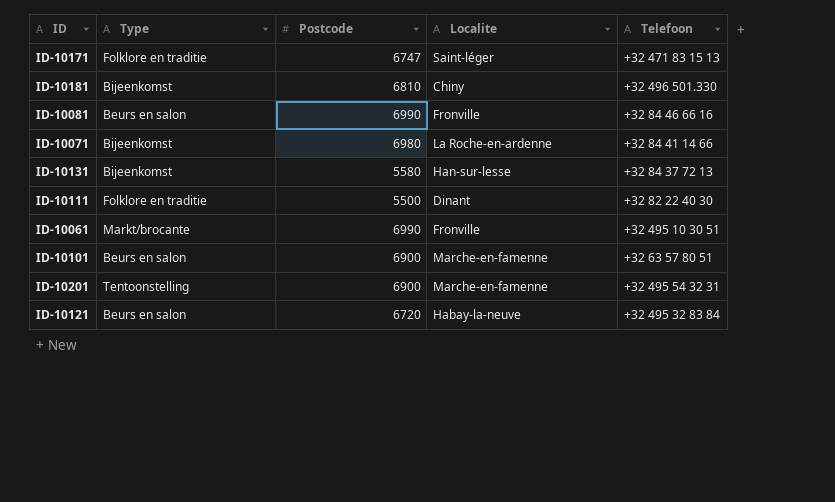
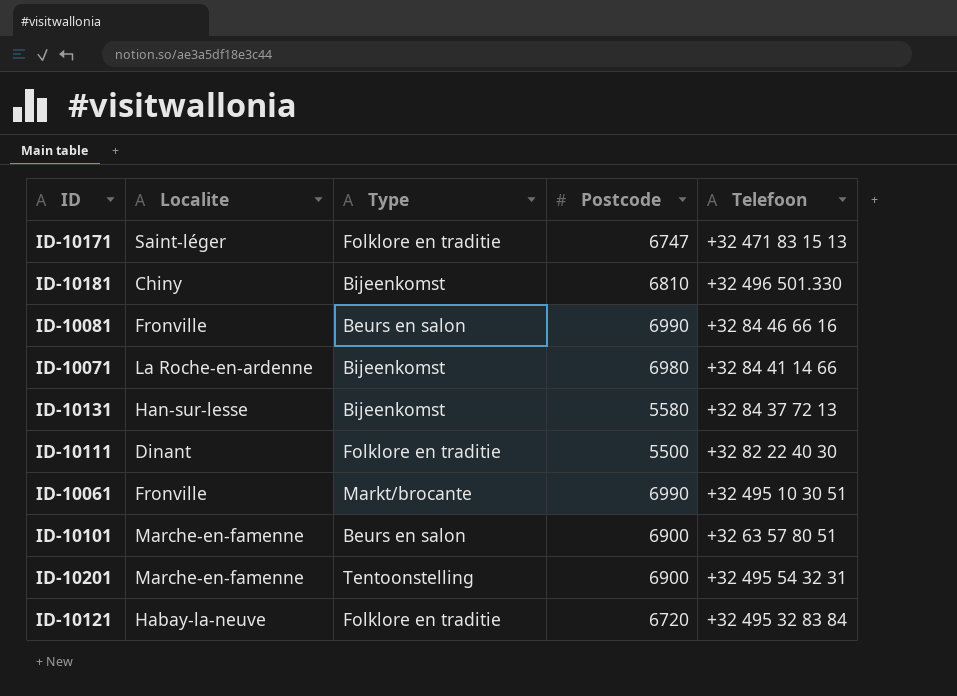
column Localite | position: 4 -> 2
ID-10121 | Type: Beurs en salon -> Folklore en traditie

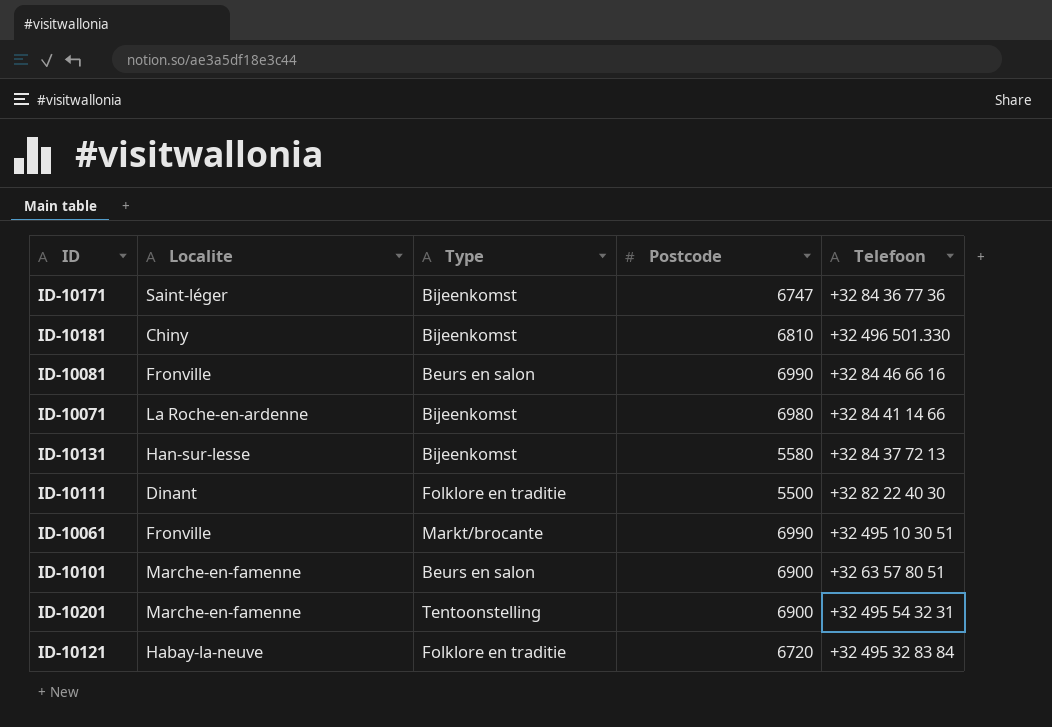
ID-10171 | Type: Folklore en traditie -> Bijeenkomst
ID-10171 | Telefoon: +32 471 83 15 13 -> +32 84 36 77 36

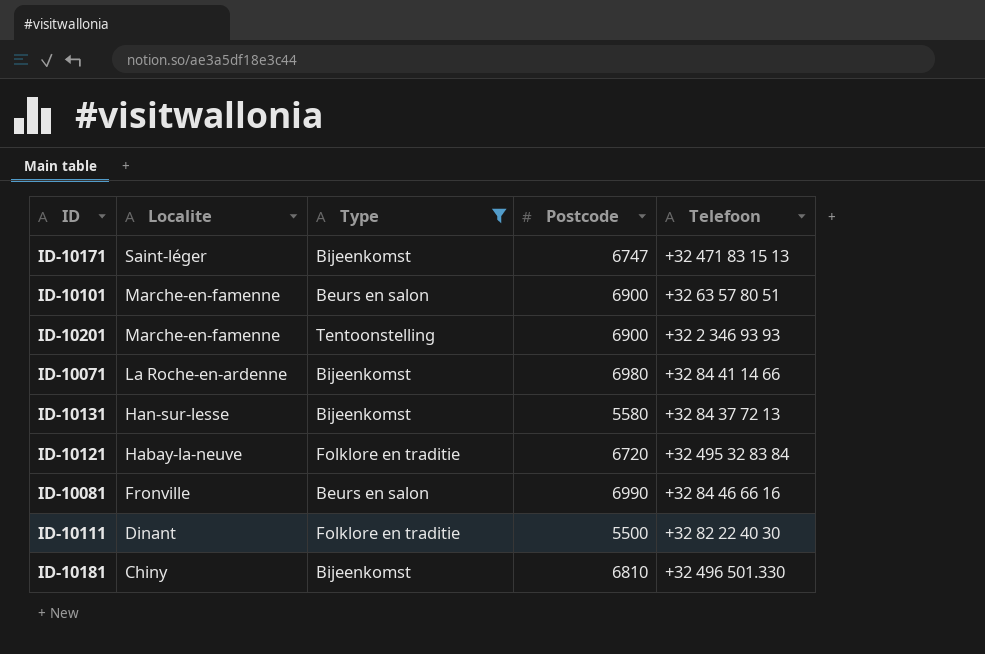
filter: none -> Type != Markt/brocante
row order: none -> Localite descending
ID-10171 | Telefoon: +32 84 36 77 36 -> +32 471 83 15 13
ID-10201 | Telefoon: +32 495 54 32 31 -> +32 2 346 93 93

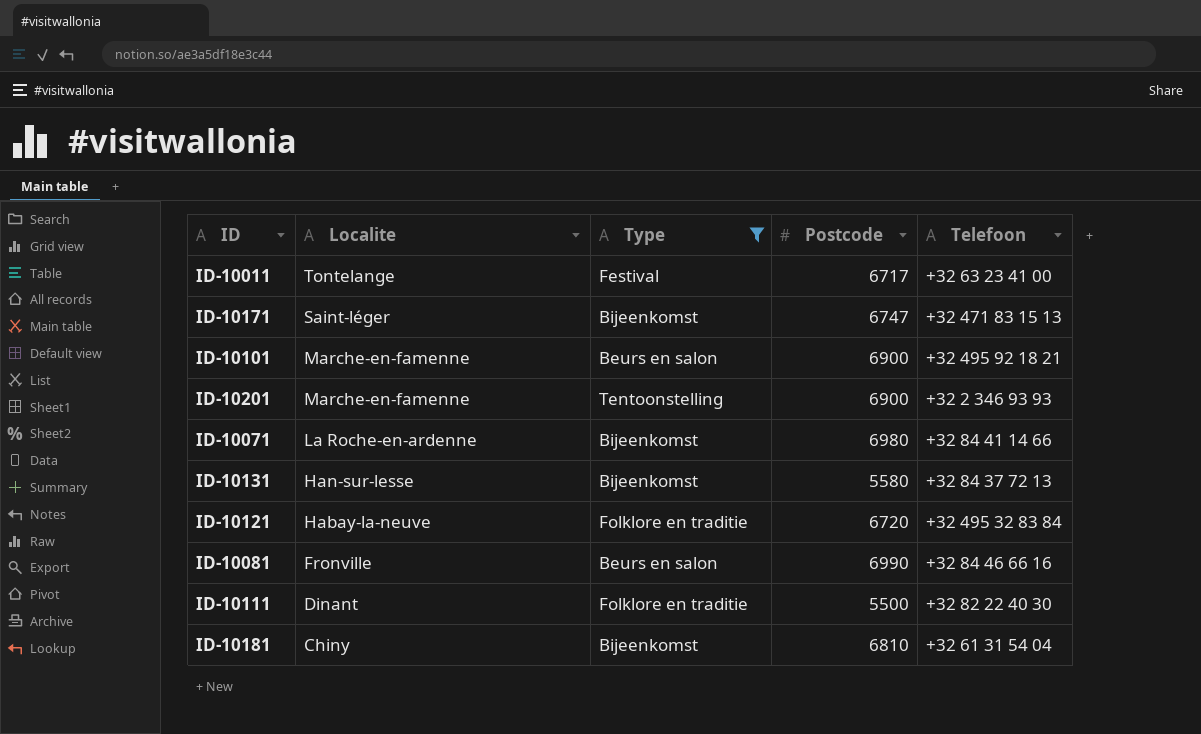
row ID-10011: none -> Tontelange | Festival | 6717 | +32 63 23 41 00
ID-10101 | Telefoon: +32 63 57 80 51 -> +32 495 92 18 21
ID-10181 | Telefoon: +32 496 501.330 -> +32 61 31 54 04

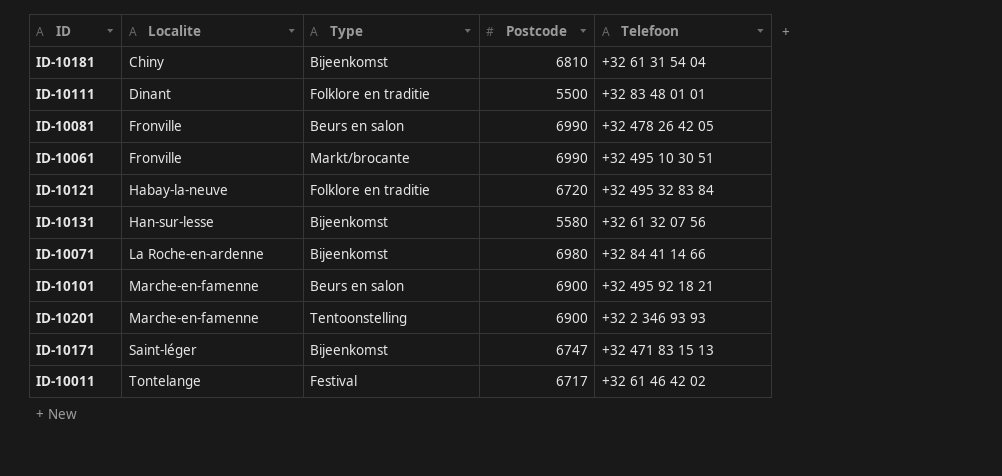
filter: Type != Markt/brocante -> none
row order: Localite descending -> Localite ascending
ID-10111 | Telefoon: +32 82 22 40 30 -> +32 83 48 01 01
ID-10081 | Telefoon: +32 84 46 66 16 -> +32 478 26 42 05
ID-10131 | Telefoon: +32 84 37 72 13 -> +32 61 32 07 56
ID-10011 | Telefoon: +32 63 23 41 00 -> +32 61 46 42 02

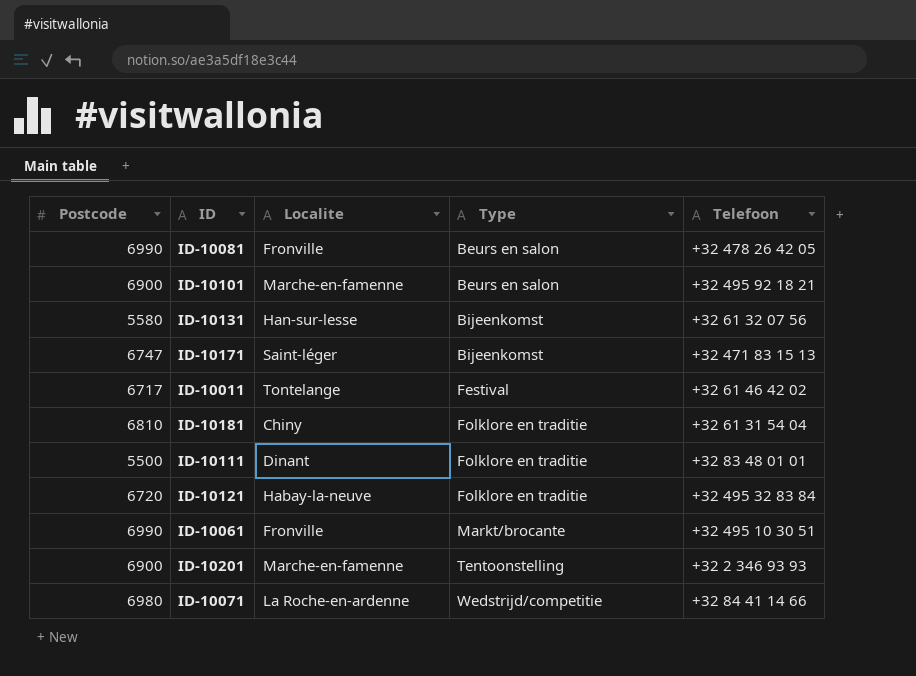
row order: Localite ascending -> Type ascending
column Postcode | position: 4 -> 1
ID-10181 | Type: Bijeenkomst -> Folklore en traditie
ID-10071 | Type: Bijeenkomst -> Wedstrijd/competitie

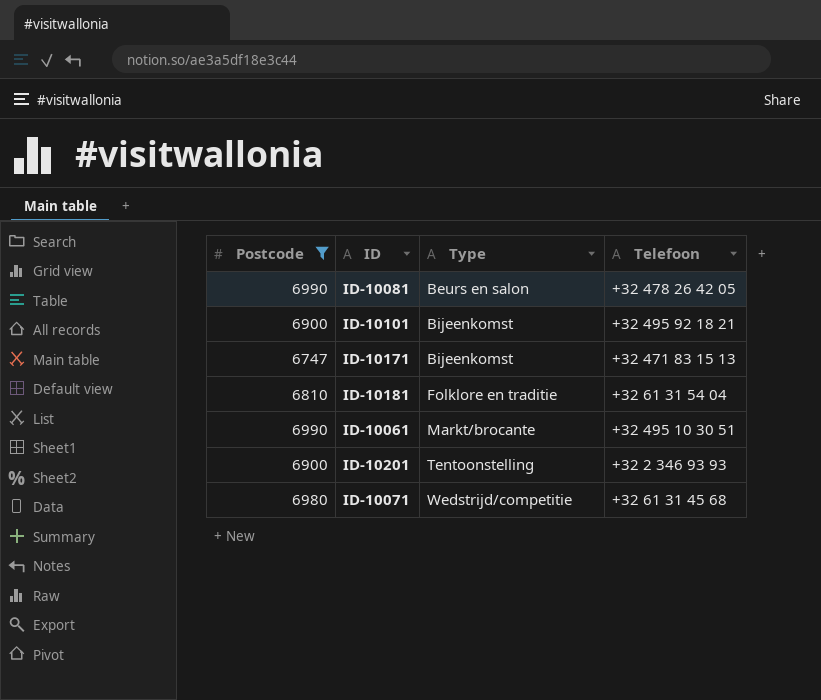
filter: none -> Postcode >= 6747
column Localite | position: 3 -> none
ID-10101 | Type: Beurs en salon -> Bijeenkomst
ID-10071 | Telefoon: +32 84 41 14 66 -> +32 61 31 45 68

